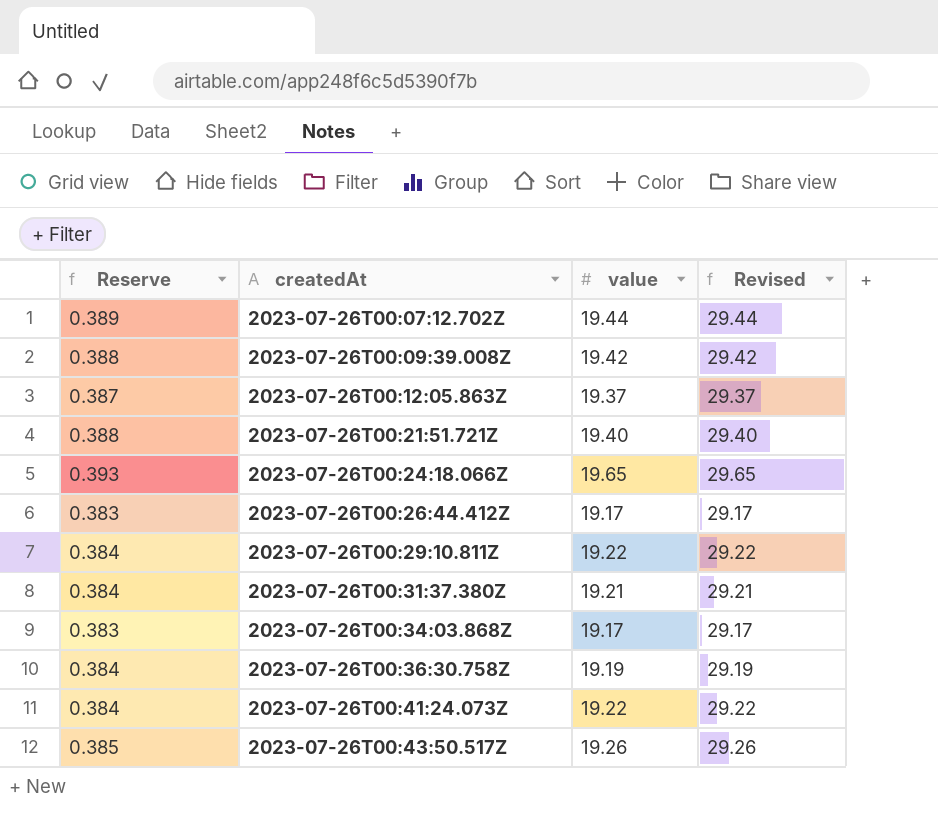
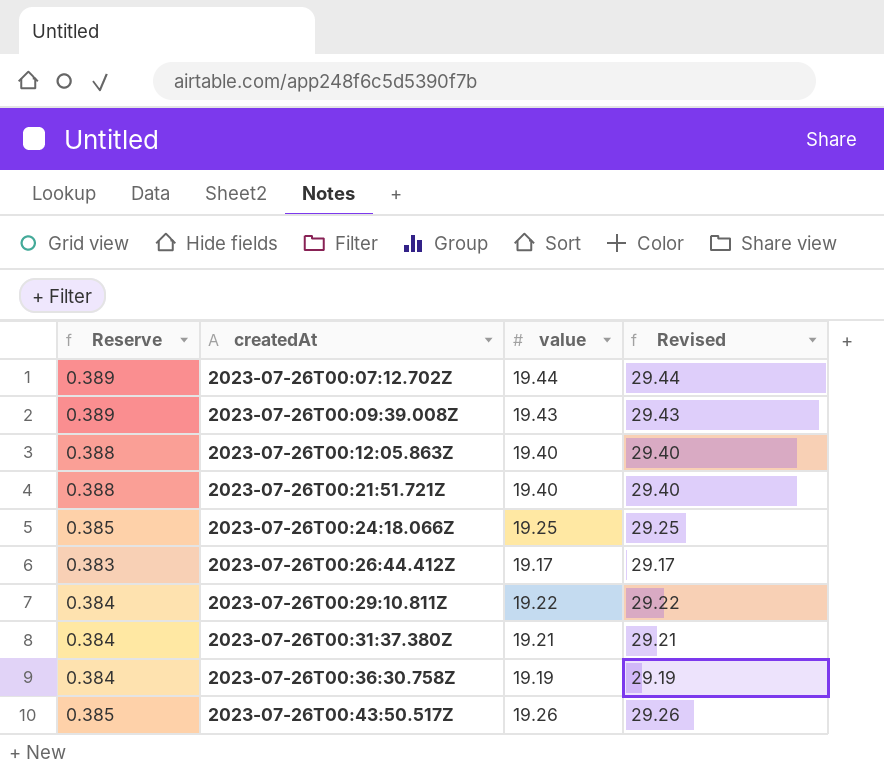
row 2023-07-26T00:34:03.868Z: 0.383 | 19.17 | 29.17 -> none
row 2023-07-26T00:41:24.073Z: 0.384 | 19.22 | 29.22 -> none
2023-07-26T00:09:39.008Z | Reserve: 0.388 -> 0.389
2023-07-26T00:09:39.008Z | value: 19.42 -> 19.43
2023-07-26T00:09:39.008Z | Revised: 29.42 -> 29.43
2023-07-26T00:12:05.863Z | Reserve: 0.387 -> 0.388
2023-07-26T00:12:05.863Z | value: 19.37 -> 19.40
2023-07-26T00:12:05.863Z | Revised: 29.37 -> 29.40
2023-07-26T00:24:18.066Z | Reserve: 0.393 -> 0.385
2023-07-26T00:24:18.066Z | value: 19.65 -> 19.25
2023-07-26T00:24:18.066Z | Revised: 29.65 -> 29.25

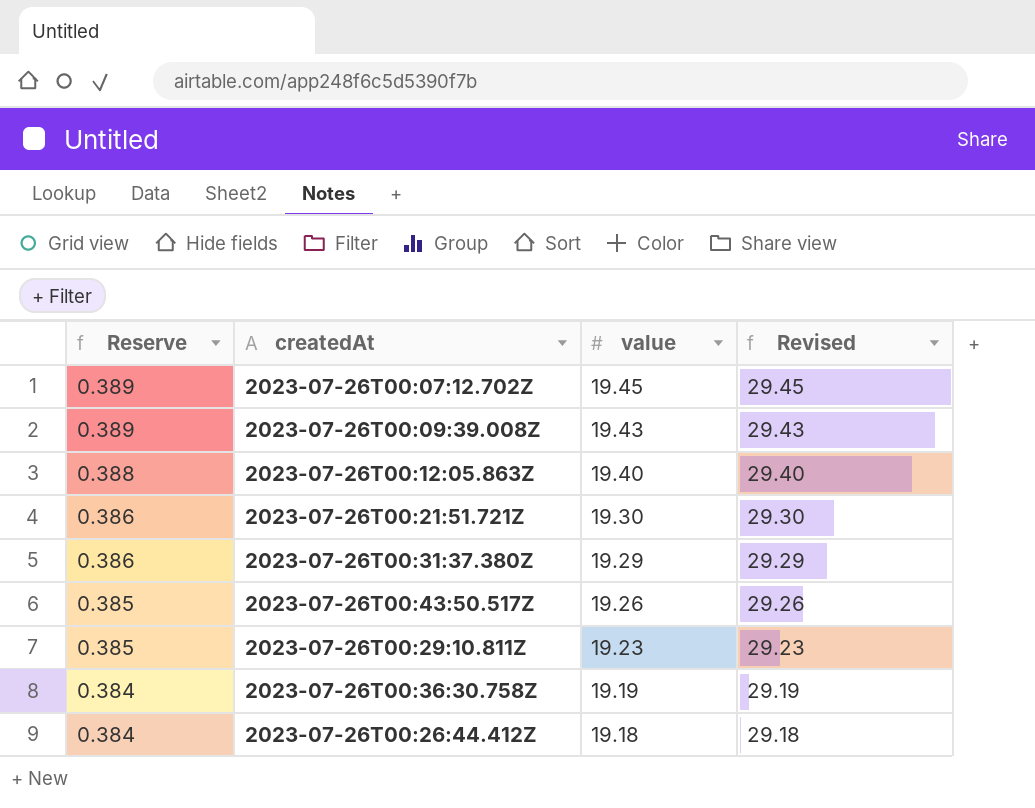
row order: createdAt ascending -> Reserve descending
row 2023-07-26T00:24:18.066Z: 0.385 | 19.25 | 29.25 -> none
2023-07-26T00:07:12.702Z | value: 19.44 -> 19.45
2023-07-26T00:07:12.702Z | Revised: 29.44 -> 29.45
2023-07-26T00:21:51.721Z | Reserve: 0.388 -> 0.386
2023-07-26T00:21:51.721Z | value: 19.40 -> 19.30
2023-07-26T00:21:51.721Z | Revised: 29.40 -> 29.30
2023-07-26T00:31:37.380Z | Reserve: 0.384 -> 0.386
2023-07-26T00:31:37.380Z | value: 19.21 -> 19.29
2023-07-26T00:31:37.380Z | Revised: 29.21 -> 29.29
2023-07-26T00:29:10.811Z | Reserve: 0.384 -> 0.385
2023-07-26T00:29:10.811Z | value: 19.22 -> 19.23
2023-07-26T00:29:10.811Z | Revised: 29.22 -> 29.23
2023-07-26T00:26:44.412Z | Reserve: 0.383 -> 0.384
2023-07-26T00:26:44.412Z | value: 19.17 -> 19.18
2023-07-26T00:26:44.412Z | Revised: 29.17 -> 29.18

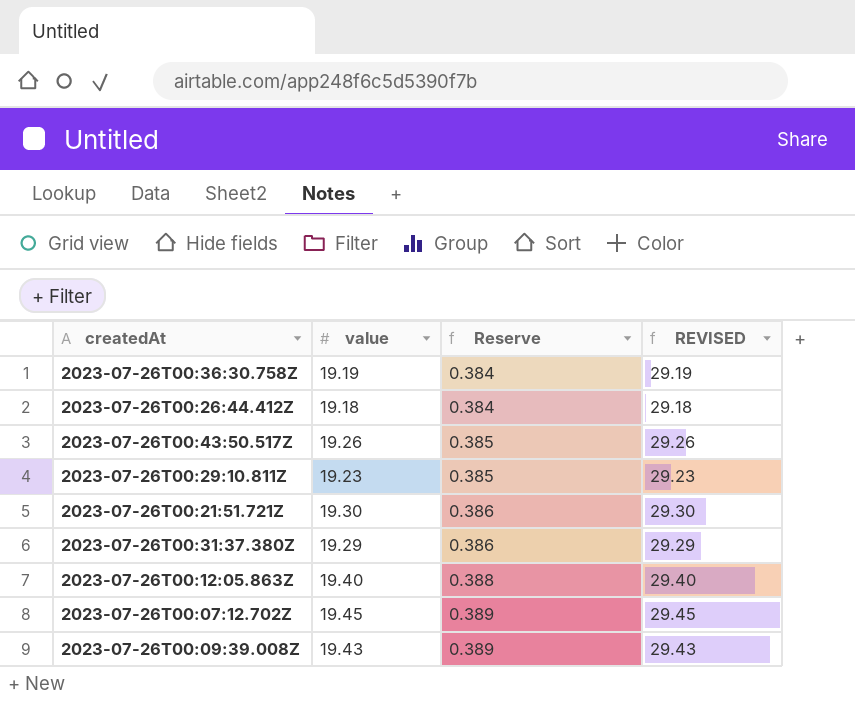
row order: Reserve descending -> Reserve ascending
column Reserve | position: 1 -> 3
column name: Revised -> REVISED

